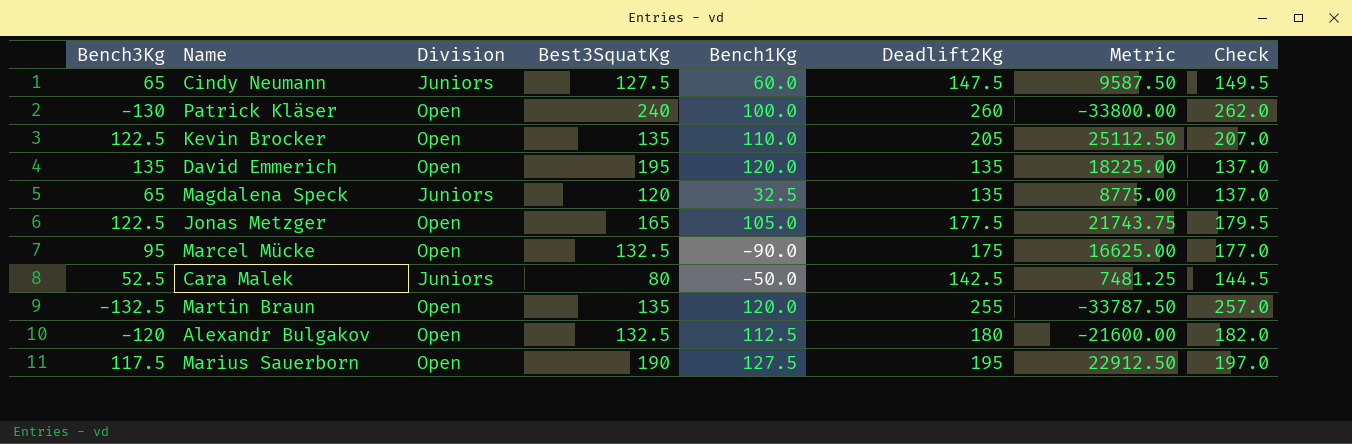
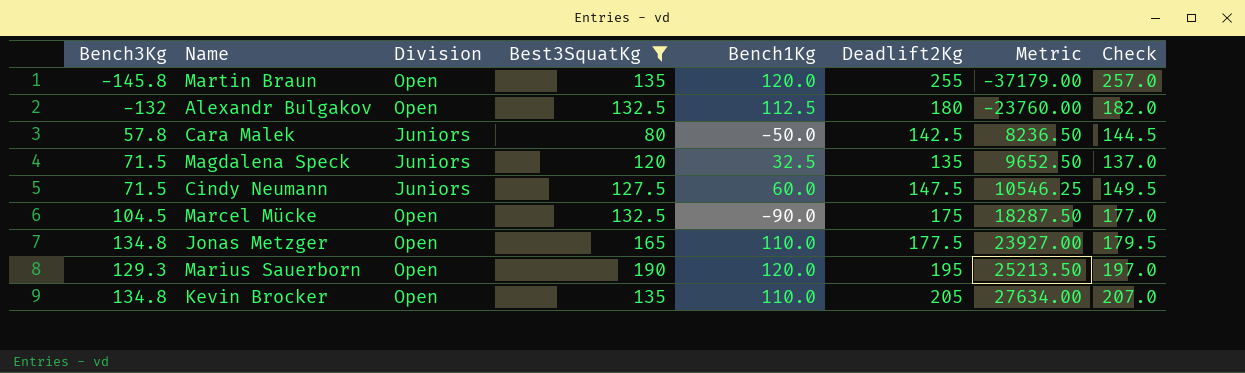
filter: none -> Best3SquatKg <= 190
row order: none -> Metric ascending
Martin Braun | Bench3Kg: -132.5 -> -145.8
Martin Braun | Metric: -33787.50 -> -37179.00
Alexandr Bulgakov | Bench3Kg: -120 -> -132
Alexandr Bulgakov | Metric: -21600.00 -> -23760.00
Cara Malek | Bench3Kg: 52.5 -> 57.8
Cara Malek | Metric: 7481.25 -> 8236.50
Magdalena Speck | Bench3Kg: 65 -> 71.5
Magdalena Speck | Metric: 8775.00 -> 9652.50
Cindy Neumann | Bench3Kg: 65 -> 71.5
Cindy Neumann | Metric: 9587.50 -> 10546.25
Marcel Mücke | Bench3Kg: 95 -> 104.5
Marcel Mücke | Metric: 16625.00 -> 18287.50
Jonas Metzger | Bench3Kg: 122.5 -> 134.8
Jonas Metzger | Bench1Kg: 105.0 -> 110.0
Jonas Metzger | Metric: 21743.75 -> 23927.00
Marius Sauerborn | Bench3Kg: 117.5 -> 129.3
Marius Sauerborn | Bench1Kg: 127.5 -> 120.0
Marius Sauerborn | Metric: 22912.50 -> 25213.50
Kevin Brocker | Bench3Kg: 122.5 -> 134.8
Kevin Brocker | Metric: 25112.50 -> 27634.00

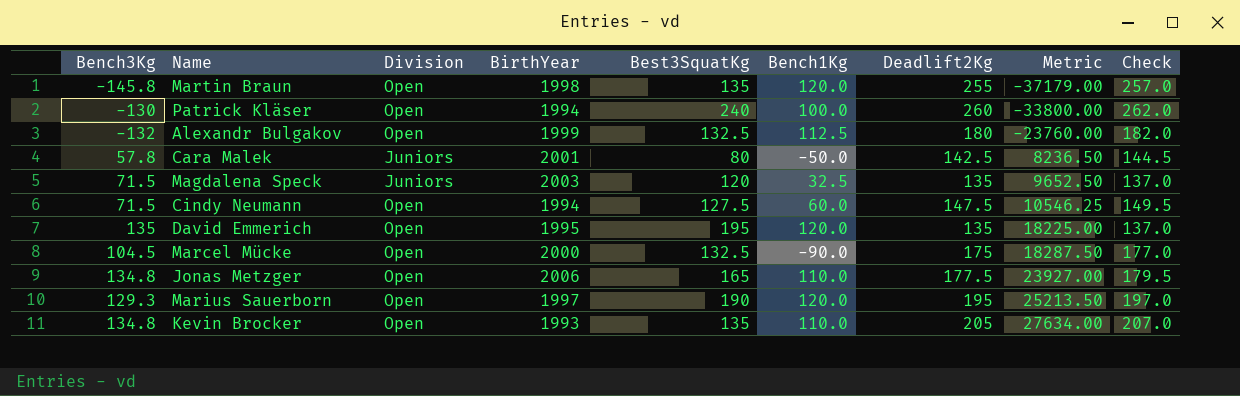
filter: Best3SquatKg <= 190 -> none
column BirthYear | position: none -> 4
Cindy Neumann | Division: Juniors -> Open

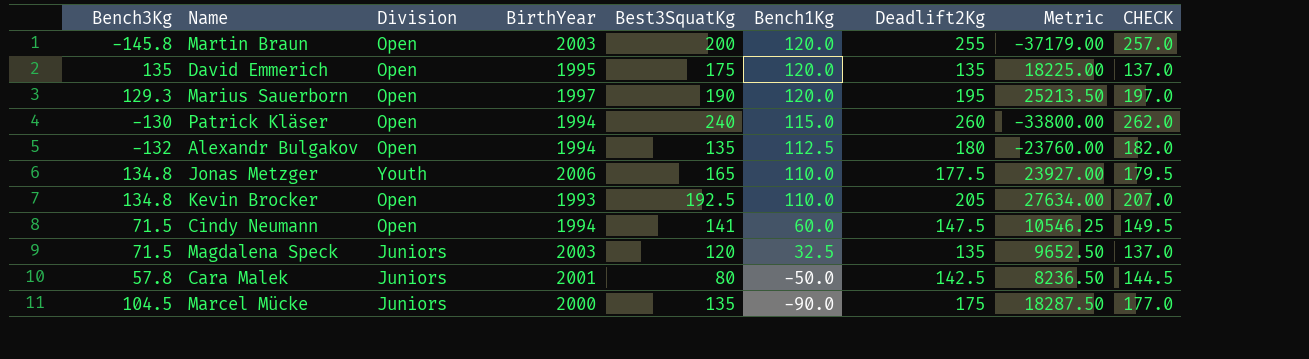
row order: Metric ascending -> Bench1Kg descending
column name: Check -> CHECK
Martin Braun | BirthYear: 1998 -> 2003
Martin Braun | Best3SquatKg: 135 -> 200
David Emmerich | Best3SquatKg: 195 -> 175
Patrick Kläser | Bench1Kg: 100.0 -> 115.0
Alexandr Bulgakov | BirthYear: 1999 -> 1994
Alexandr Bulgakov | Best3SquatKg: 132.5 -> 135
Jonas Metzger | Division: Open -> Youth
Kevin Brocker | Best3SquatKg: 135 -> 192.5
Cindy Neumann | Best3SquatKg: 127.5 -> 141
Marcel Mücke | Division: Open -> Juniors
Marcel Mücke | Best3SquatKg: 132.5 -> 135

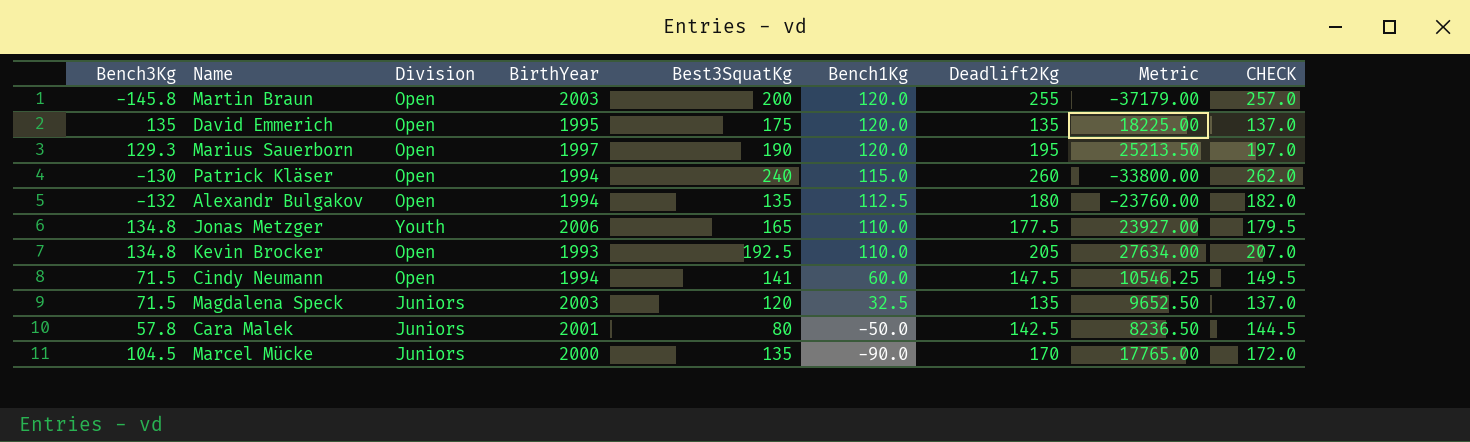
Marcel Mücke | Deadlift2Kg: 175 -> 170
Marcel Mücke | Metric: 18287.50 -> 17765.00
Marcel Mücke | CHECK: 177.0 -> 172.0

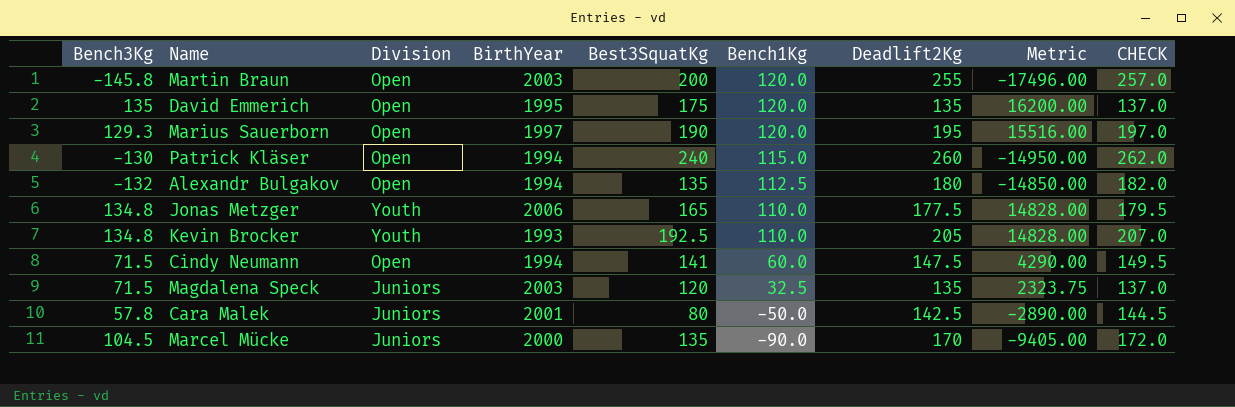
column Metric | formula: [Bench3Kg] * [Deadlift2Kg] -> [Bench3Kg] * [Bench1Kg]
Kevin Brocker | Division: Open -> Youth

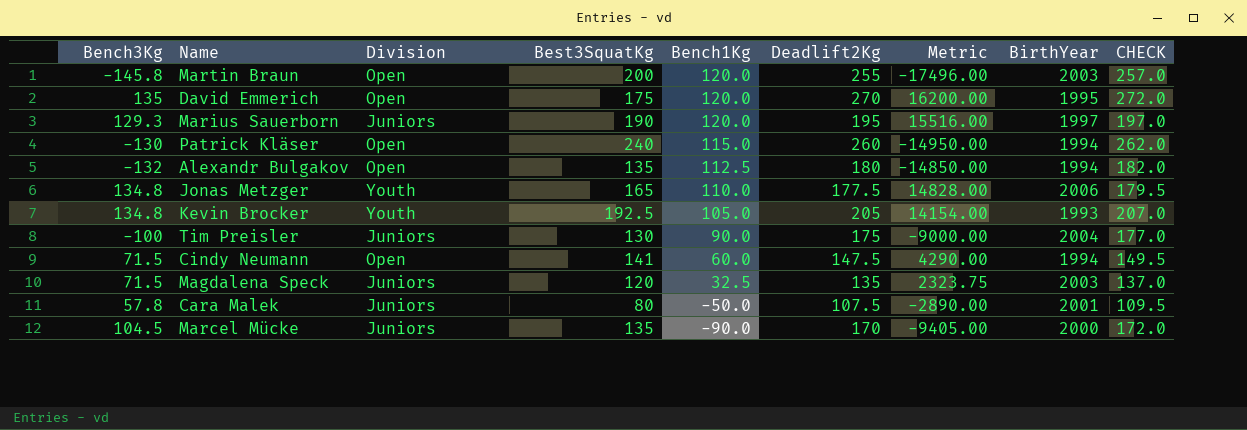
column BirthYear | position: 4 -> 8
David Emmerich | Deadlift2Kg: 135 -> 270
David Emmerich | CHECK: 137.0 -> 272.0
Marius Sauerborn | Division: Open -> Juniors
Kevin Brocker | Bench1Kg: 110.0 -> 105.0
Kevin Brocker | Metric: 14828.00 -> 14154.00
row Tim Preisler: none -> -100 | Juniors | 130 | 90.0 | 175 | -9000.00 | 2004 | 177.0
Cara Malek | Deadlift2Kg: 142.5 -> 107.5
Cara Malek | CHECK: 144.5 -> 109.5

